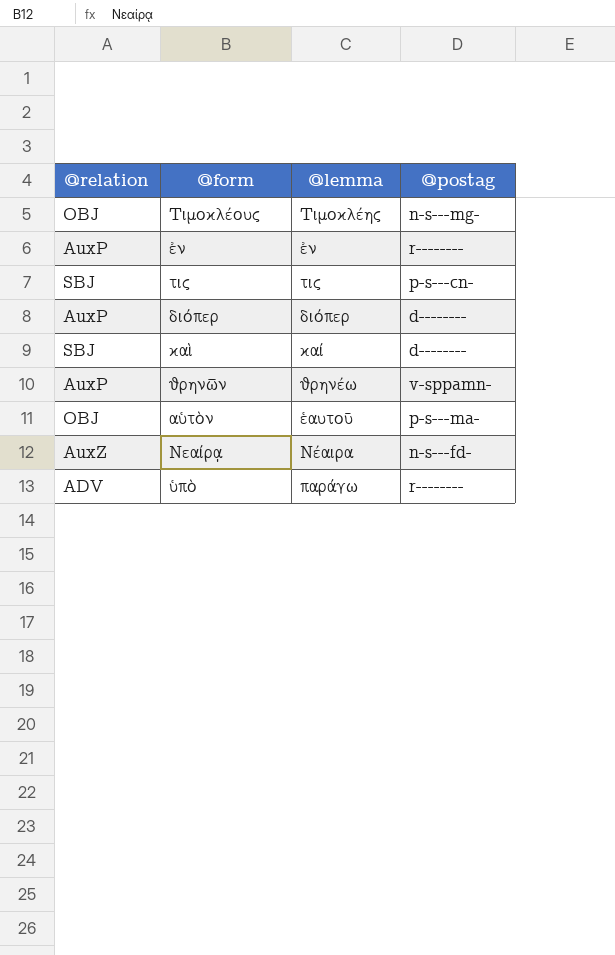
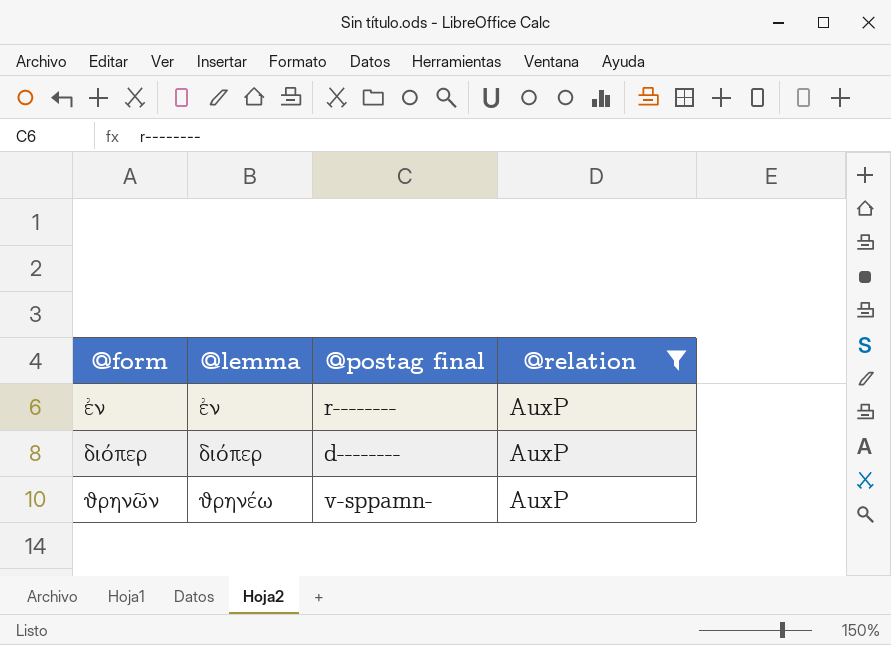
filter: none -> @relation = AuxP
column name: @postag -> @postag final
column @relation | position: 1 -> 4

